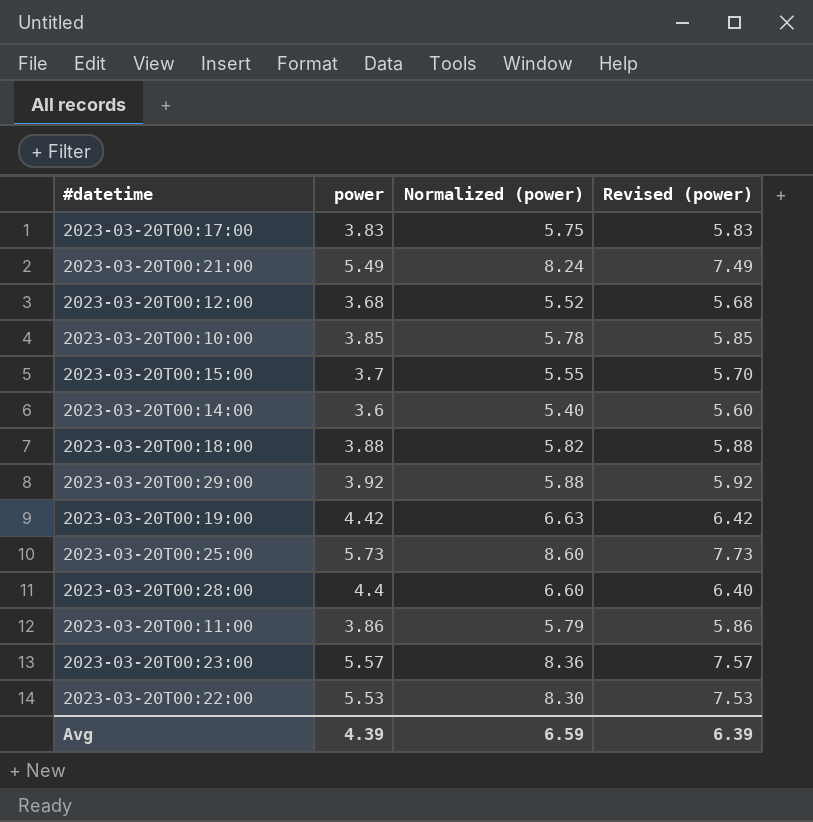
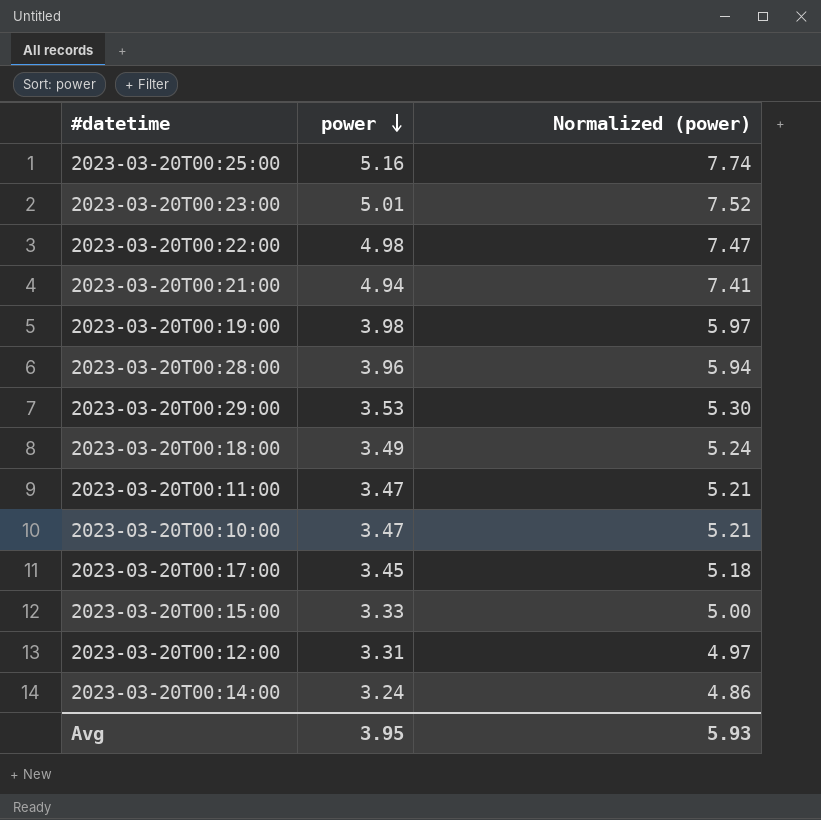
row order: none -> power descending
column Revised (power) | formula: [power] + 2 -> none
2023-03-20T00:25:00 | power: 5.73 -> 5.16
2023-03-20T00:25:00 | Normalized (power): 8.60 -> 7.74
2023-03-20T00:23:00 | power: 5.57 -> 5.01
2023-03-20T00:23:00 | Normalized (power): 8.36 -> 7.52
2023-03-20T00:22:00 | power: 5.53 -> 4.98
2023-03-20T00:22:00 | Normalized (power): 8.30 -> 7.47
2023-03-20T00:21:00 | power: 5.49 -> 4.94
2023-03-20T00:21:00 | Normalized (power): 8.24 -> 7.41
2023-03-20T00:19:00 | power: 4.42 -> 3.98
2023-03-20T00:19:00 | Normalized (power): 6.63 -> 5.97
2023-03-20T00:28:00 | power: 4.4 -> 3.96
2023-03-20T00:28:00 | Normalized (power): 6.60 -> 5.94
2023-03-20T00:29:00 | power: 3.92 -> 3.53
2023-03-20T00:29:00 | Normalized (power): 5.88 -> 5.30
2023-03-20T00:18:00 | power: 3.88 -> 3.49
2023-03-20T00:18:00 | Normalized (power): 5.82 -> 5.24
2023-03-20T00:11:00 | power: 3.86 -> 3.47
2023-03-20T00:11:00 | Normalized (power): 5.79 -> 5.21
2023-03-20T00:10:00 | power: 3.85 -> 3.47
2023-03-20T00:10:00 | Normalized (power): 5.78 -> 5.21
2023-03-20T00:17:00 | power: 3.83 -> 3.45
2023-03-20T00:17:00 | Normalized (power): 5.75 -> 5.18
2023-03-20T00:15:00 | power: 3.7 -> 3.33
2023-03-20T00:15:00 | Normalized (power): 5.55 -> 5.00
2023-03-20T00:12:00 | power: 3.68 -> 3.31
2023-03-20T00:12:00 | Normalized (power): 5.52 -> 4.97
2023-03-20T00:14:00 | power: 3.6 -> 3.24
2023-03-20T00:14:00 | Normalized (power): 5.40 -> 4.86
Avg | power: 4.39 -> 3.95
Avg | Normalized (power): 6.59 -> 5.93

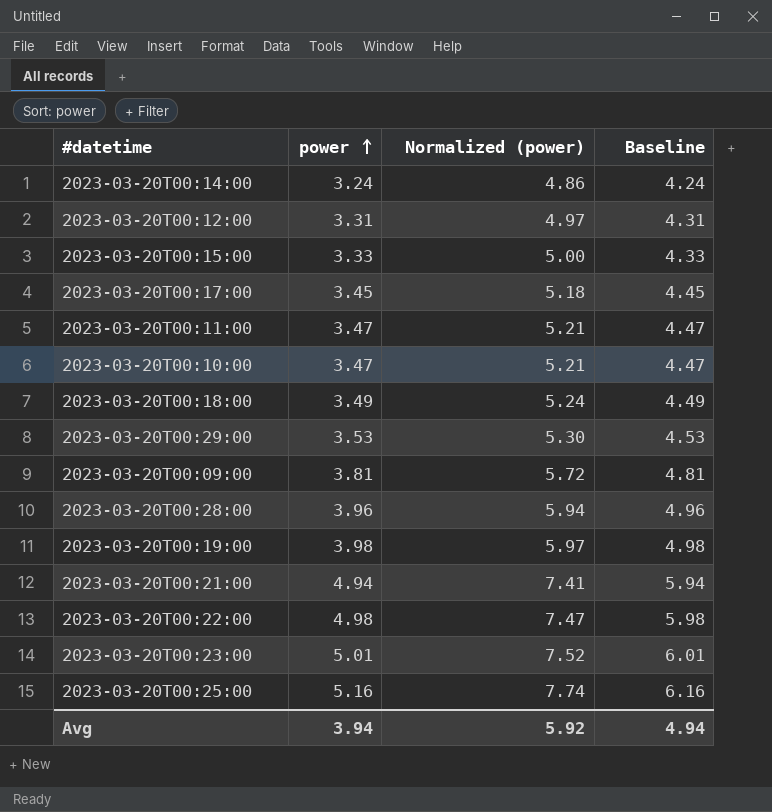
row order: power descending -> power ascending
column Baseline | formula: none -> [power] + 1
row 2023-03-20T00:09:00: none -> 3.81 | 5.72 | 4.81
Avg | power: 3.95 -> 3.94
Avg | Normalized (power): 5.93 -> 5.92

